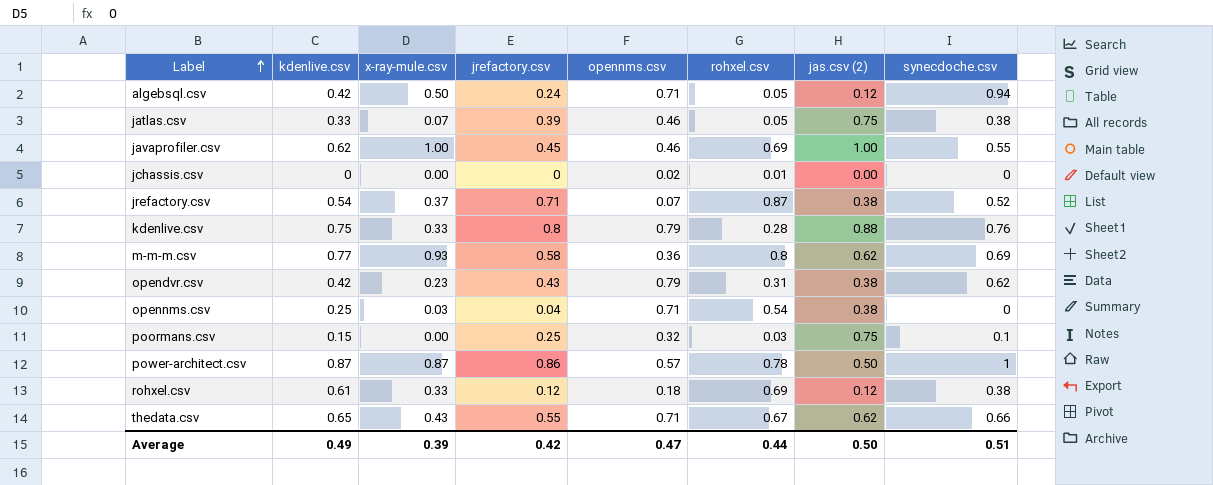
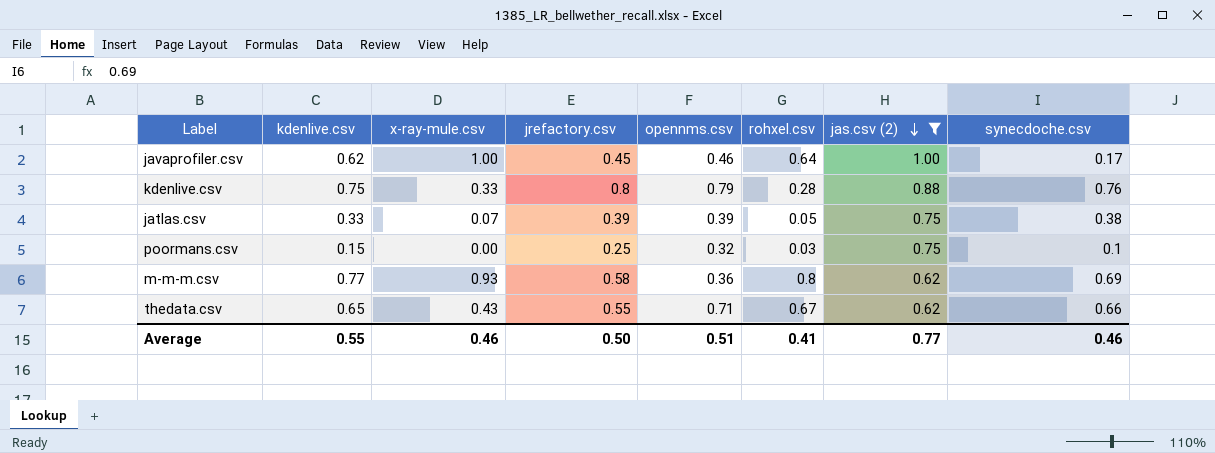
filter: none -> jas.csv (2) >= 0.62
row order: Label ascending -> jas.csv (2) descending
javaprofiler.csv | rohxel.csv: 0.69 -> 0.64
javaprofiler.csv | synecdoche.csv: 0.55 -> 0.17
jatlas.csv | opennms.csv: 0.46 -> 0.39
Average | kdenlive.csv: 0.49 -> 0.55
Average | x-ray-mule.csv: 0.39 -> 0.46
Average | jrefactory.csv: 0.42 -> 0.50
Average | opennms.csv: 0.47 -> 0.51
Average | rohxel.csv: 0.44 -> 0.41
Average | jas.csv (2): 0.50 -> 0.77
Average | synecdoche.csv: 0.51 -> 0.46

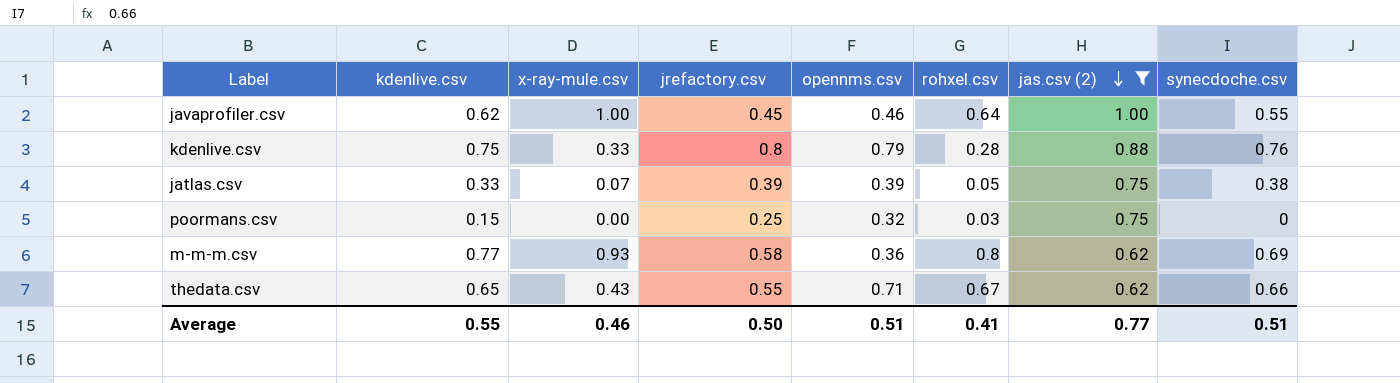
javaprofiler.csv | synecdoche.csv: 0.17 -> 0.55
poormans.csv | synecdoche.csv: 0.1 -> 0
Average | synecdoche.csv: 0.46 -> 0.51

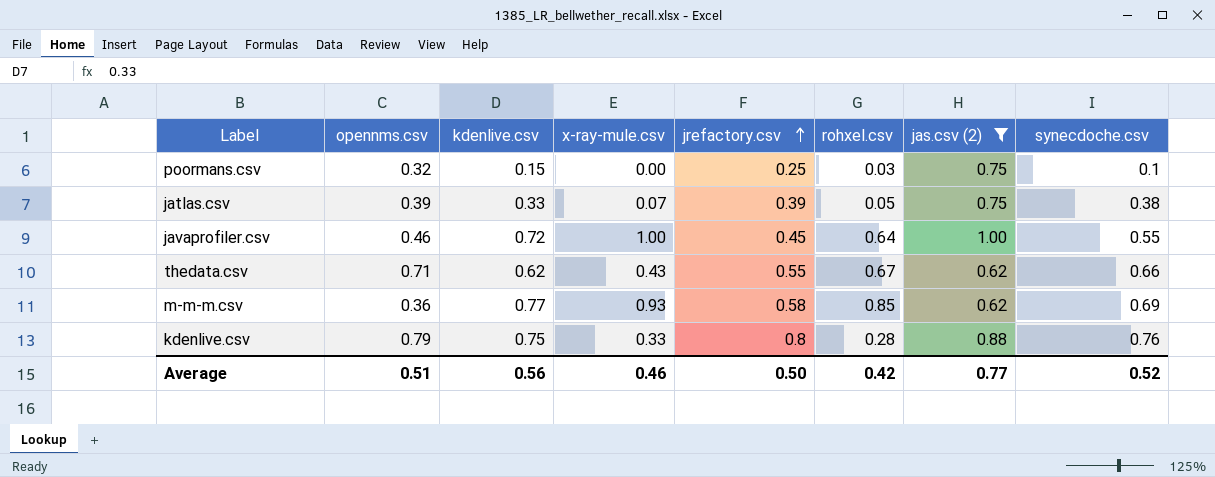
row order: jas.csv (2) descending -> jrefactory.csv ascending
column opennms.csv | position: 5 -> 2
poormans.csv | synecdoche.csv: 0 -> 0.1
javaprofiler.csv | kdenlive.csv: 0.62 -> 0.72
thedata.csv | kdenlive.csv: 0.65 -> 0.62
m-m-m.csv | rohxel.csv: 0.8 -> 0.85
Average | kdenlive.csv: 0.55 -> 0.56
Average | rohxel.csv: 0.41 -> 0.42
Average | synecdoche.csv: 0.51 -> 0.52

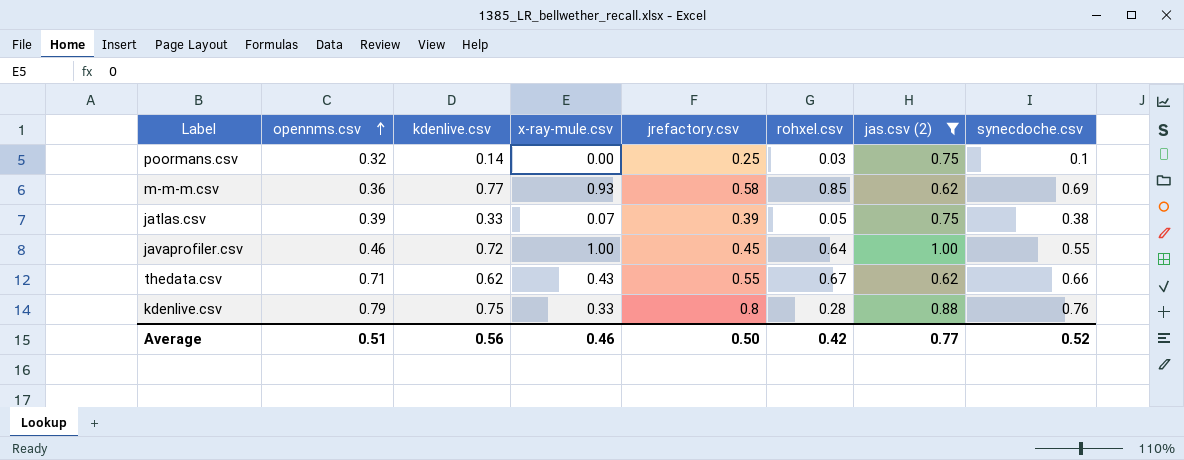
row order: jrefactory.csv ascending -> opennms.csv ascending
poormans.csv | kdenlive.csv: 0.15 -> 0.14

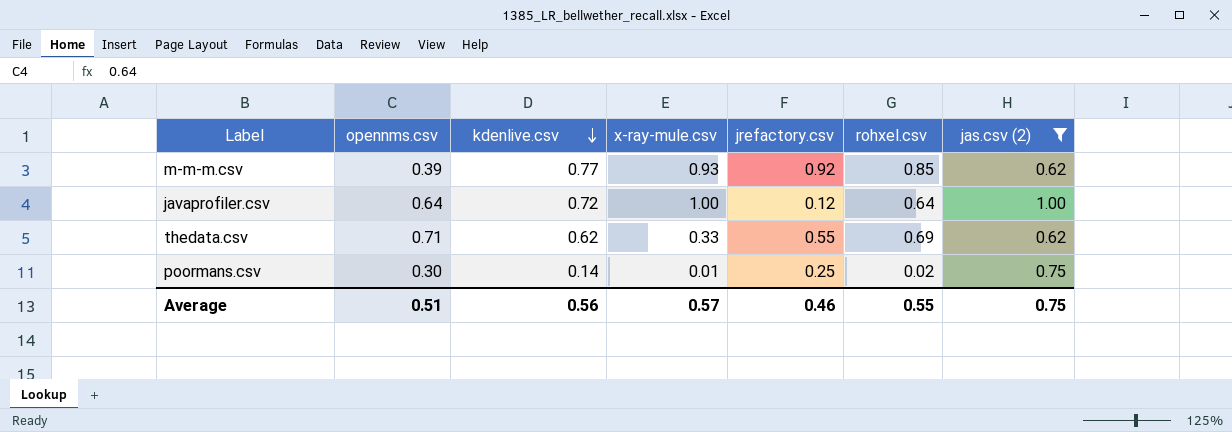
row order: opennms.csv ascending -> kdenlive.csv descending
column synecdoche.csv | position: 8 -> none
row jatlas.csv: 0.39 | 0.33 | 0.07 | 0.39 | 0.05 | 0.75 | 0.38 -> none
row kdenlive.csv: 0.79 | 0.75 | 0.33 | 0.8 | 0.28 | 0.88 | 0.76 -> none
m-m-m.csv | opennms.csv: 0.36 -> 0.39
m-m-m.csv | jrefactory.csv: 0.58 -> 0.92
javaprofiler.csv | opennms.csv: 0.46 -> 0.64
javaprofiler.csv | jrefactory.csv: 0.45 -> 0.12
thedata.csv | x-ray-mule.csv: 0.43 -> 0.33
thedata.csv | rohxel.csv: 0.67 -> 0.69
poormans.csv | opennms.csv: 0.32 -> 0.30
poormans.csv | x-ray-mule.csv: 0.00 -> 0.01
poormans.csv | rohxel.csv: 0.03 -> 0.02
Average | x-ray-mule.csv: 0.46 -> 0.57
Average | jrefactory.csv: 0.50 -> 0.46
Average | rohxel.csv: 0.42 -> 0.55
Average | jas.csv (2): 0.77 -> 0.75

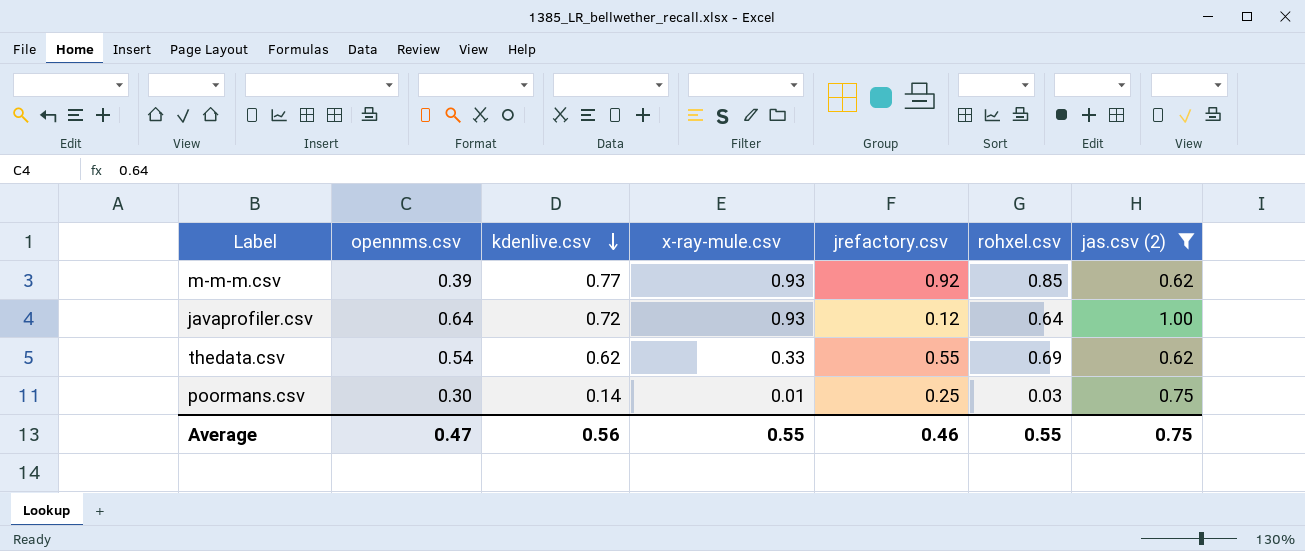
javaprofiler.csv | x-ray-mule.csv: 1.00 -> 0.93
thedata.csv | opennms.csv: 0.71 -> 0.54
poormans.csv | rohxel.csv: 0.02 -> 0.03
Average | opennms.csv: 0.51 -> 0.47
Average | x-ray-mule.csv: 0.57 -> 0.55

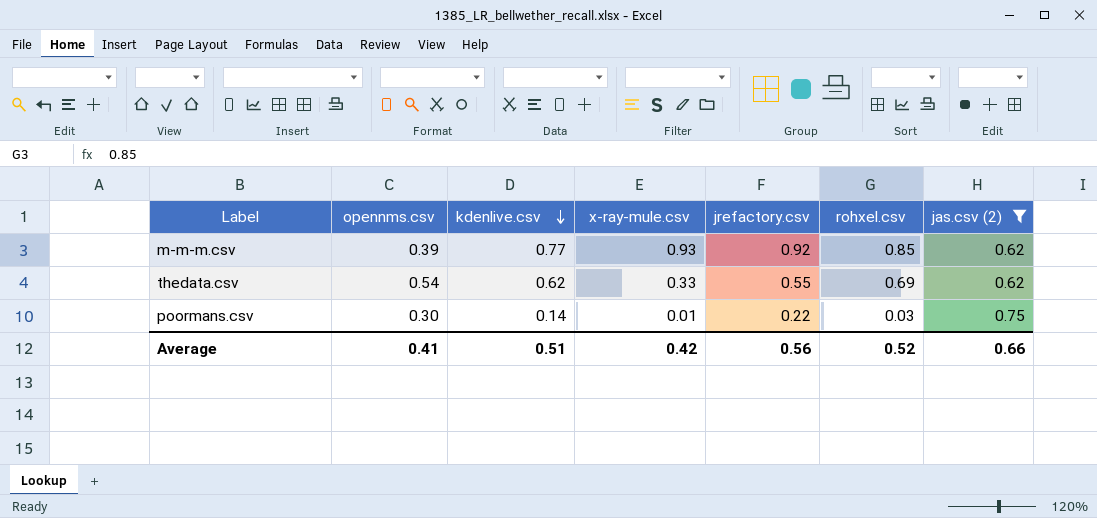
row javaprofiler.csv: 0.64 | 0.72 | 0.93 | 0.12 | 0.64 | 1.00 -> none
poormans.csv | jrefactory.csv: 0.25 -> 0.22
Average | opennms.csv: 0.47 -> 0.41
Average | kdenlive.csv: 0.56 -> 0.51
Average | x-ray-mule.csv: 0.55 -> 0.42
Average | jrefactory.csv: 0.46 -> 0.56
Average | rohxel.csv: 0.55 -> 0.52
Average | jas.csv (2): 0.75 -> 0.66

